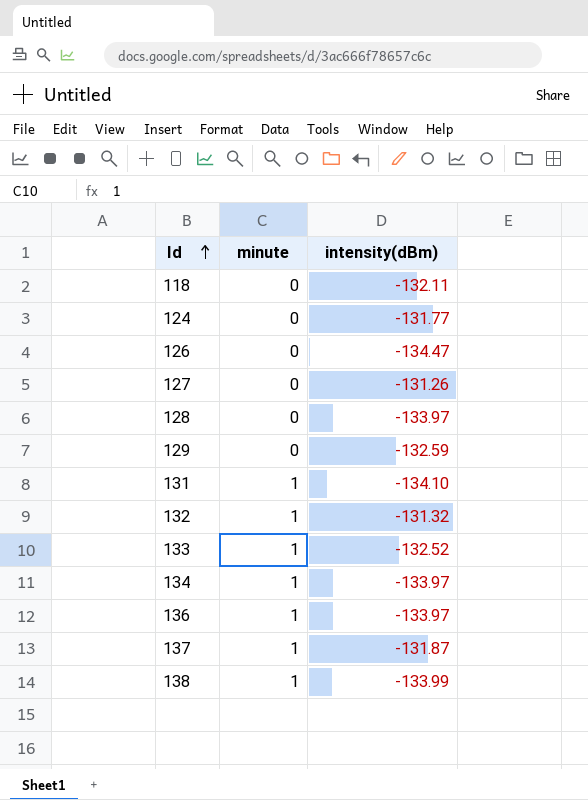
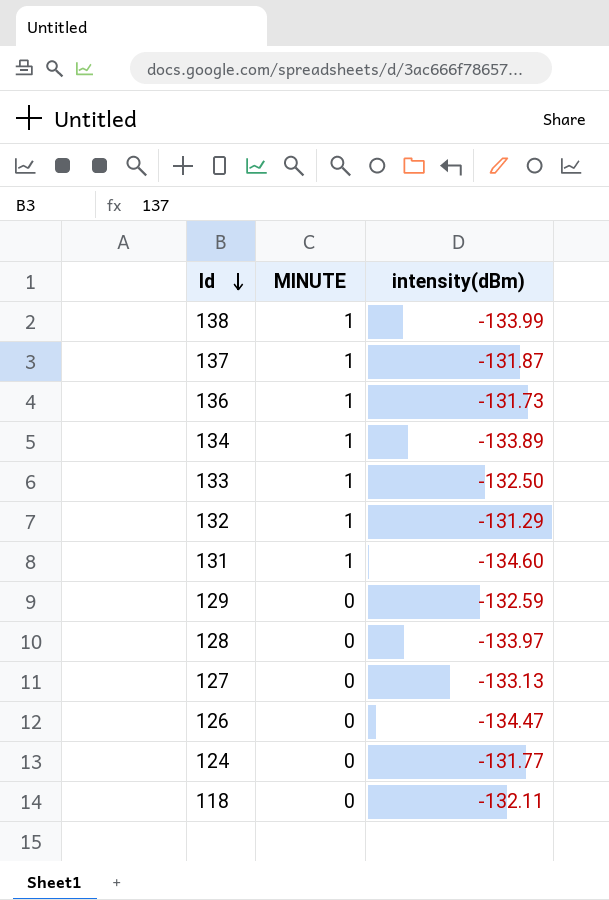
row order: Id ascending -> Id descending
column name: minute -> MINUTE
136 | intensity(dBm): -133.97 -> -131.73
134 | intensity(dBm): -133.97 -> -133.89
133 | intensity(dBm): -132.52 -> -132.50
132 | intensity(dBm): -131.32 -> -131.29
131 | intensity(dBm): -134.10 -> -134.60
127 | intensity(dBm): -131.26 -> -133.13

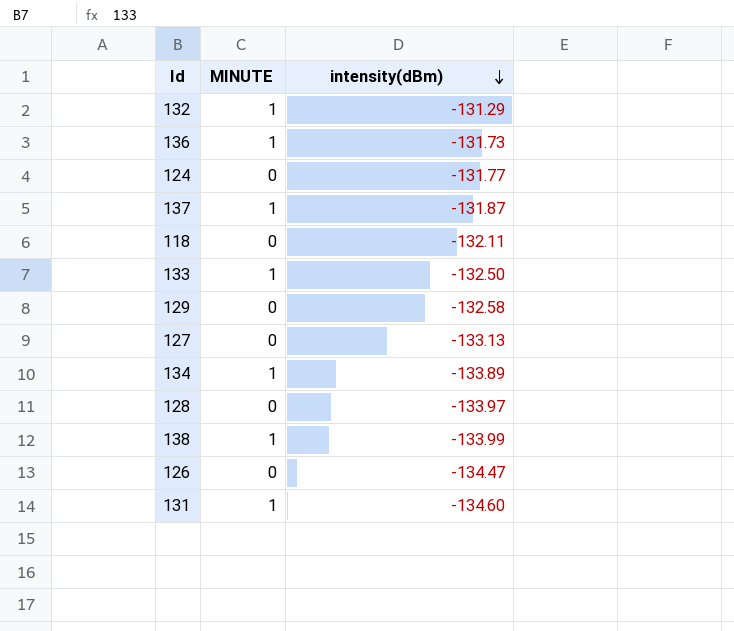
row order: Id descending -> intensity(dBm) descending
129 | intensity(dBm): -132.59 -> -132.58

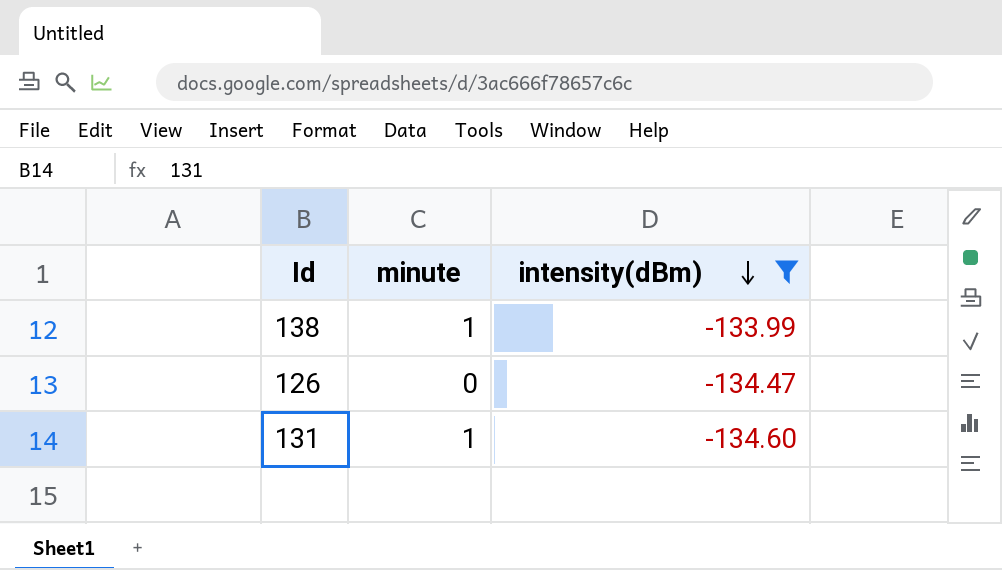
filter: none -> intensity(dBm) <= -133.99
column name: MINUTE -> minute

